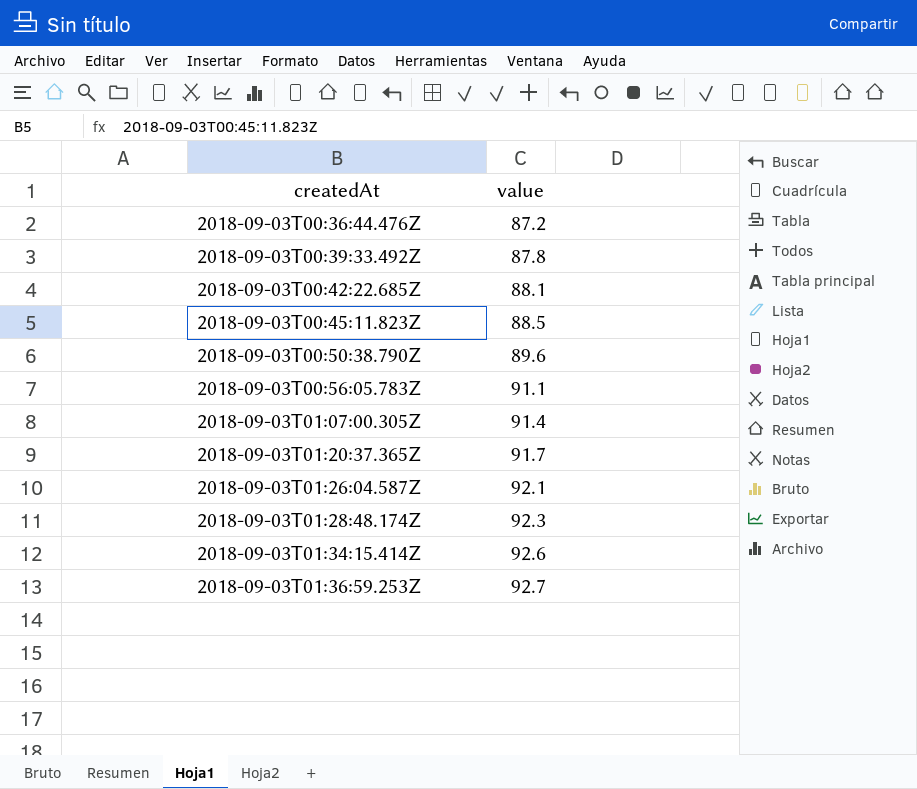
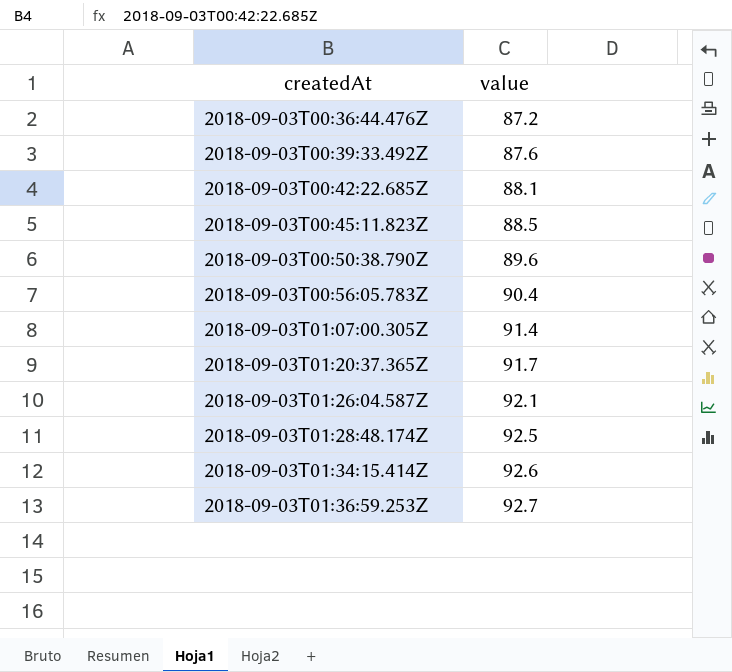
2018-09-03T00:39:33.492Z | value: 87.8 -> 87.6
2018-09-03T00:56:05.783Z | value: 91.1 -> 90.4
2018-09-03T01:28:48.174Z | value: 92.3 -> 92.5

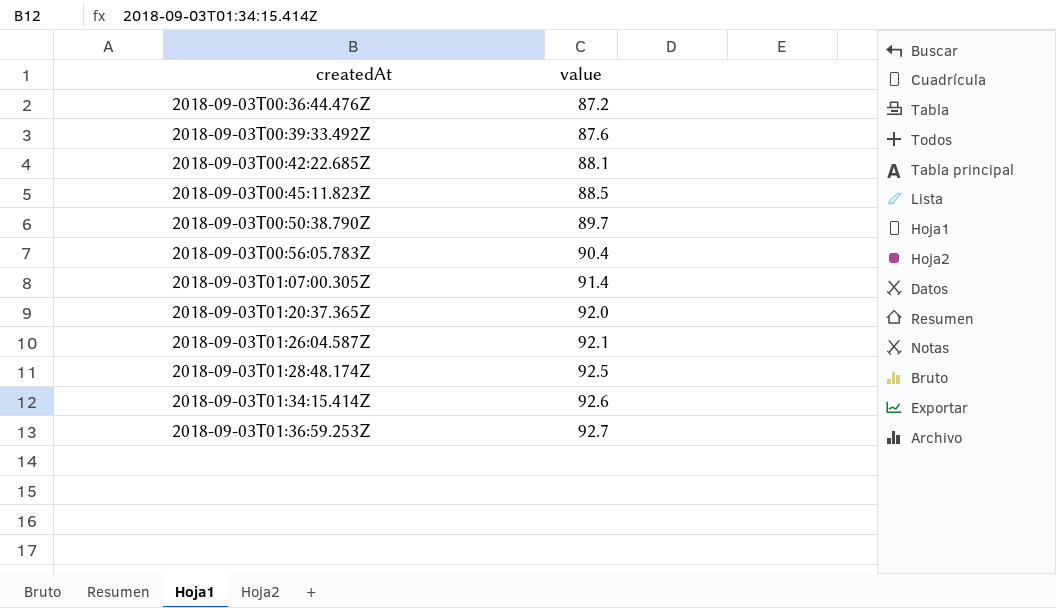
2018-09-03T00:50:38.790Z | value: 89.6 -> 89.7
2018-09-03T01:20:37.365Z | value: 91.7 -> 92.0

